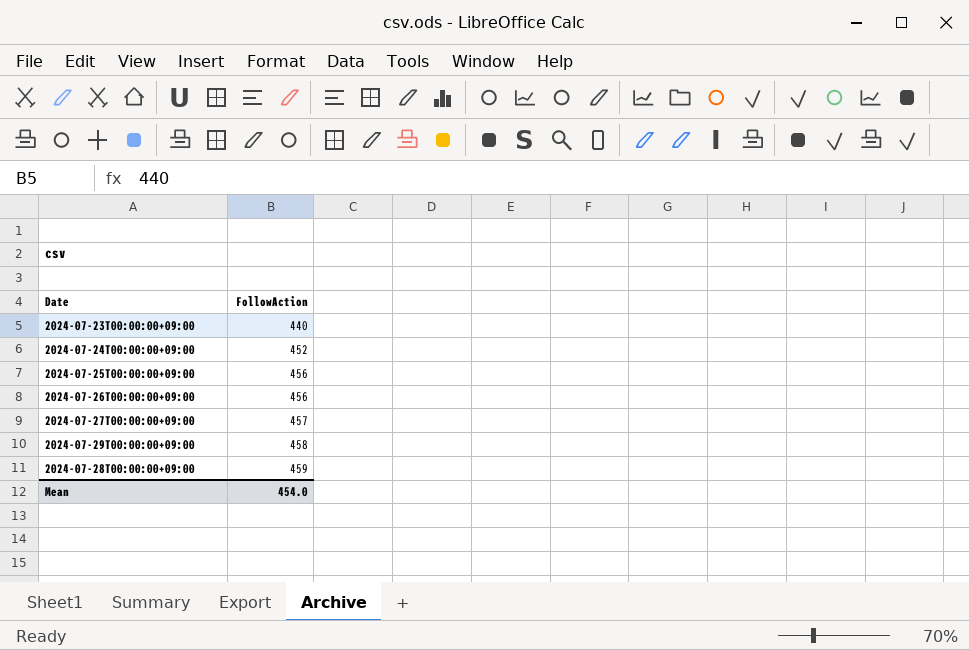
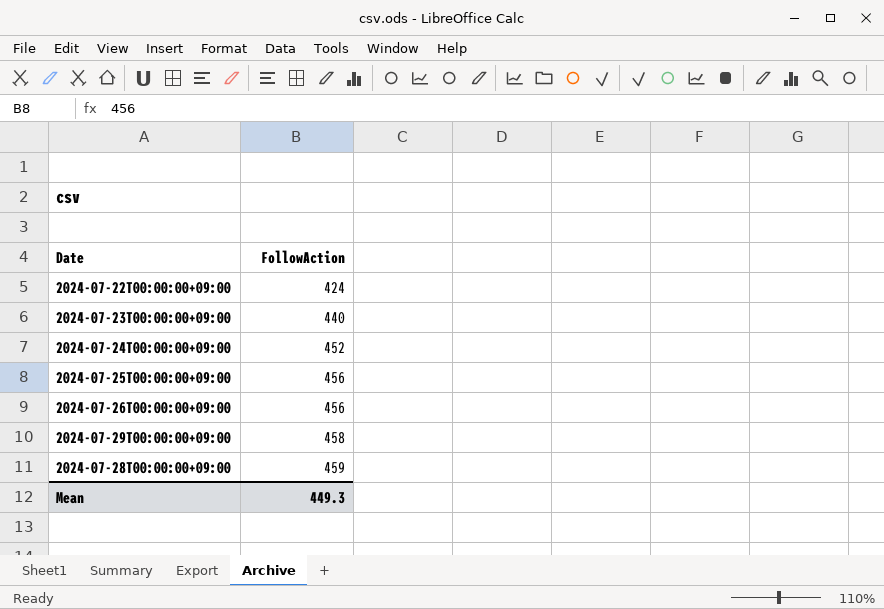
row 2024-07-27T00:00:00+09:00: 457 -> none
row 2024-07-22T00:00:00+09:00: none -> 424
Mean | FollowAction: 454.0 -> 449.3

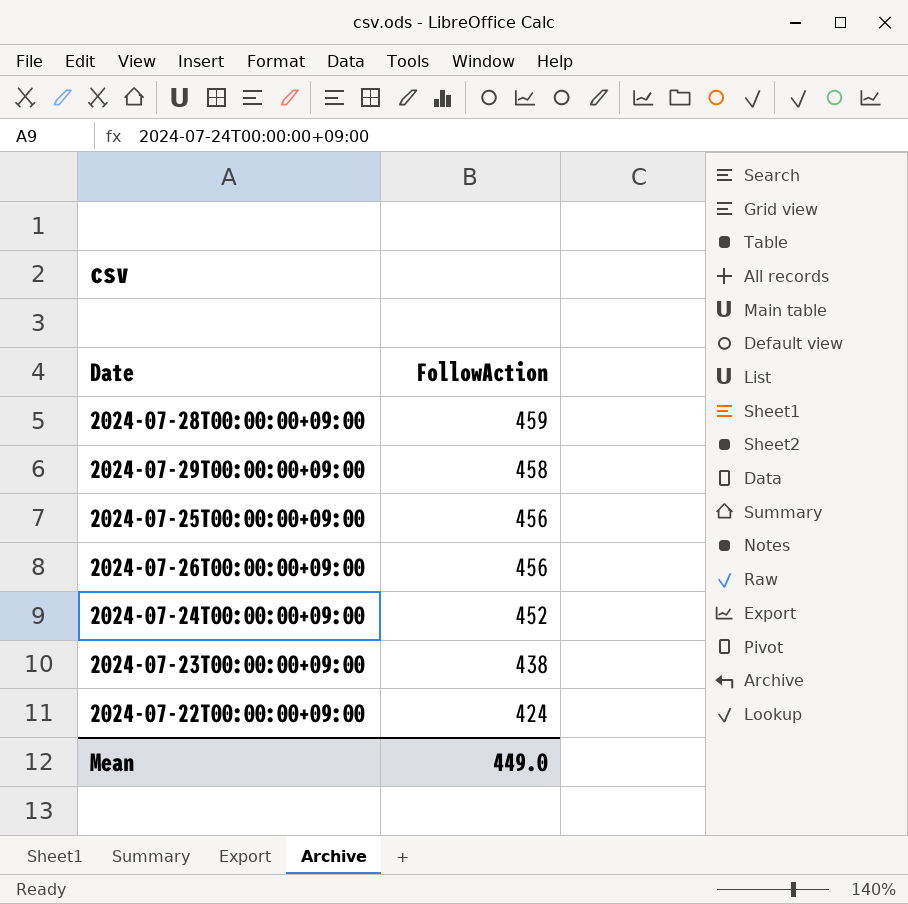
row order: FollowAction ascending -> FollowAction descending
2024-07-23T00:00:00+09:00 | FollowAction: 440 -> 438
Mean | FollowAction: 449.3 -> 449.0

